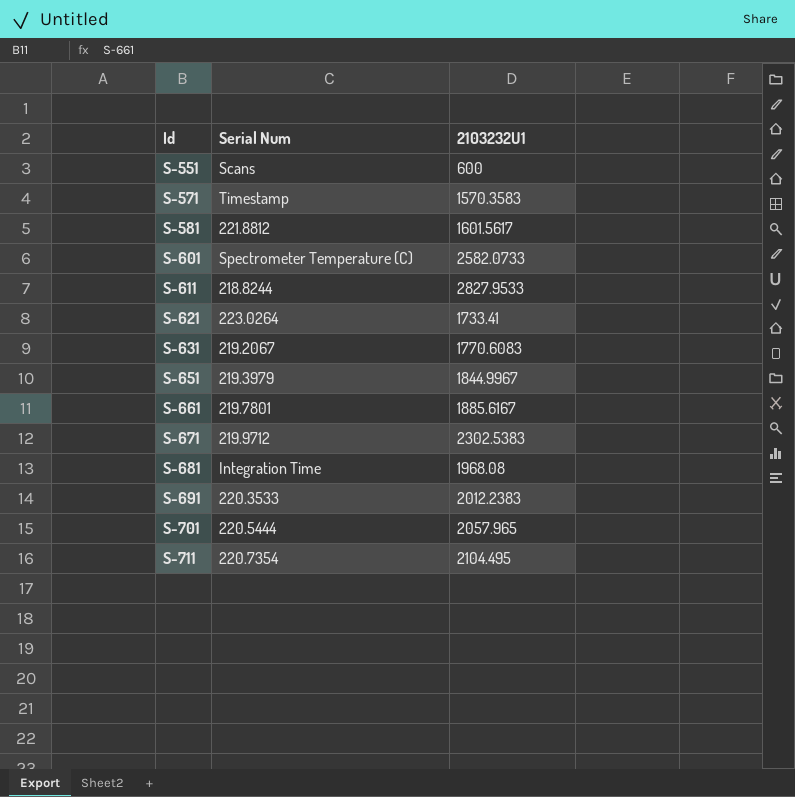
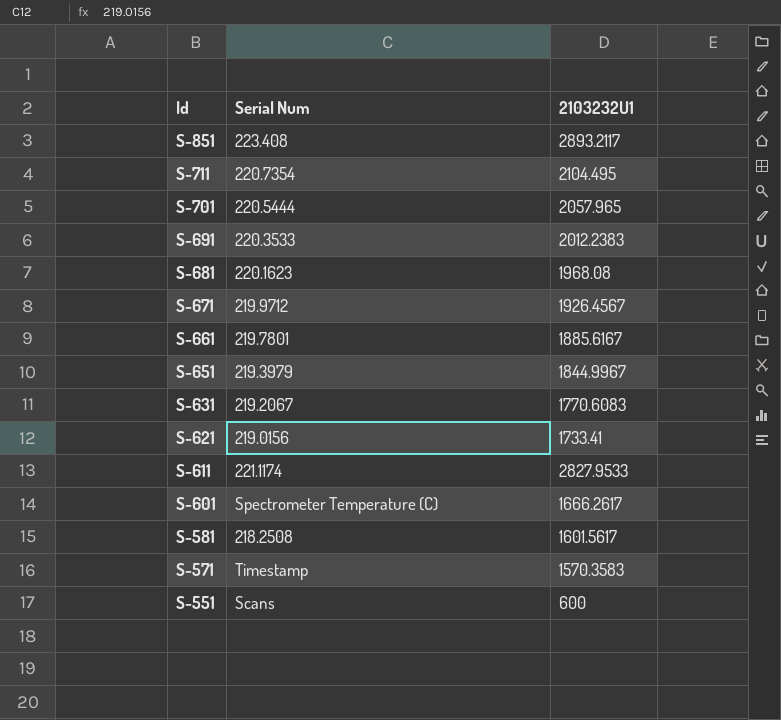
row order: Id ascending -> Id descending
row S-851: none -> 223.408 | 2893.2117
S-681 | Serial Num: Integration Time -> 220.1623
S-671 | 2103232U1: 2302.5383 -> 1926.4567
S-621 | Serial Num: 223.0264 -> 219.0156
S-611 | Serial Num: 218.8244 -> 221.1174
S-601 | 2103232U1: 2582.0733 -> 1666.2617
S-581 | Serial Num: 221.8812 -> 218.2508

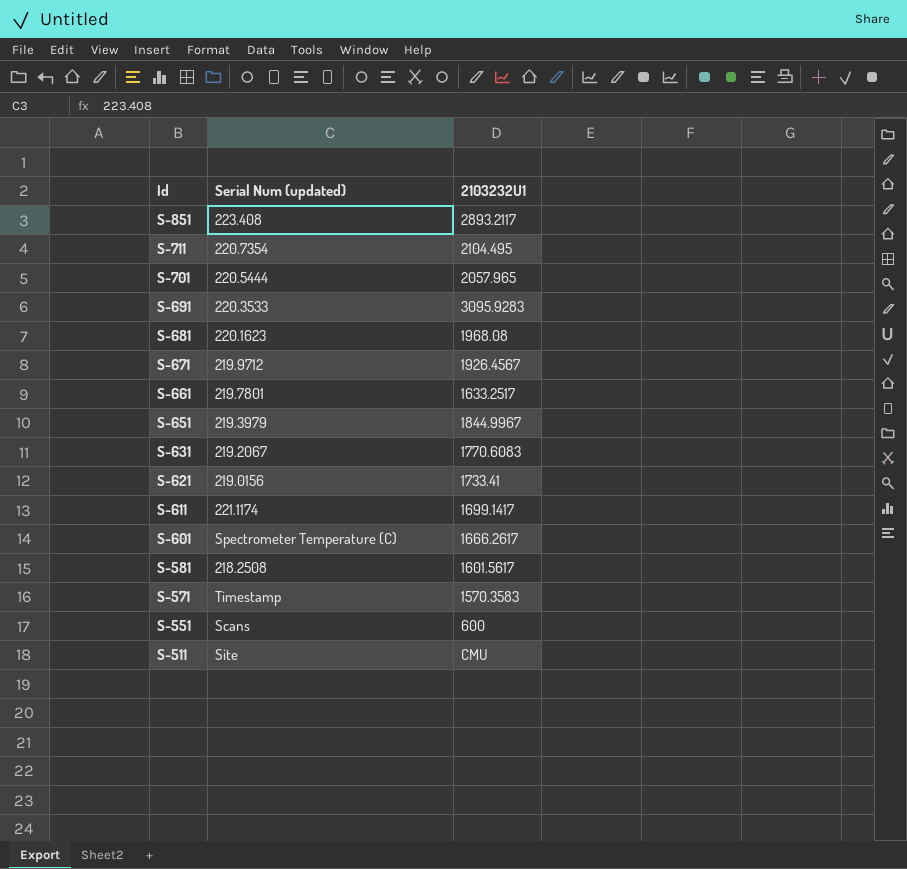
column name: Serial Num -> Serial Num (updated)
S-691 | 2103232U1: 2012.2383 -> 3095.9283
S-661 | 2103232U1: 1885.6167 -> 1633.2517
S-611 | 2103232U1: 2827.9533 -> 1699.1417
row S-511: none -> Site | CMU

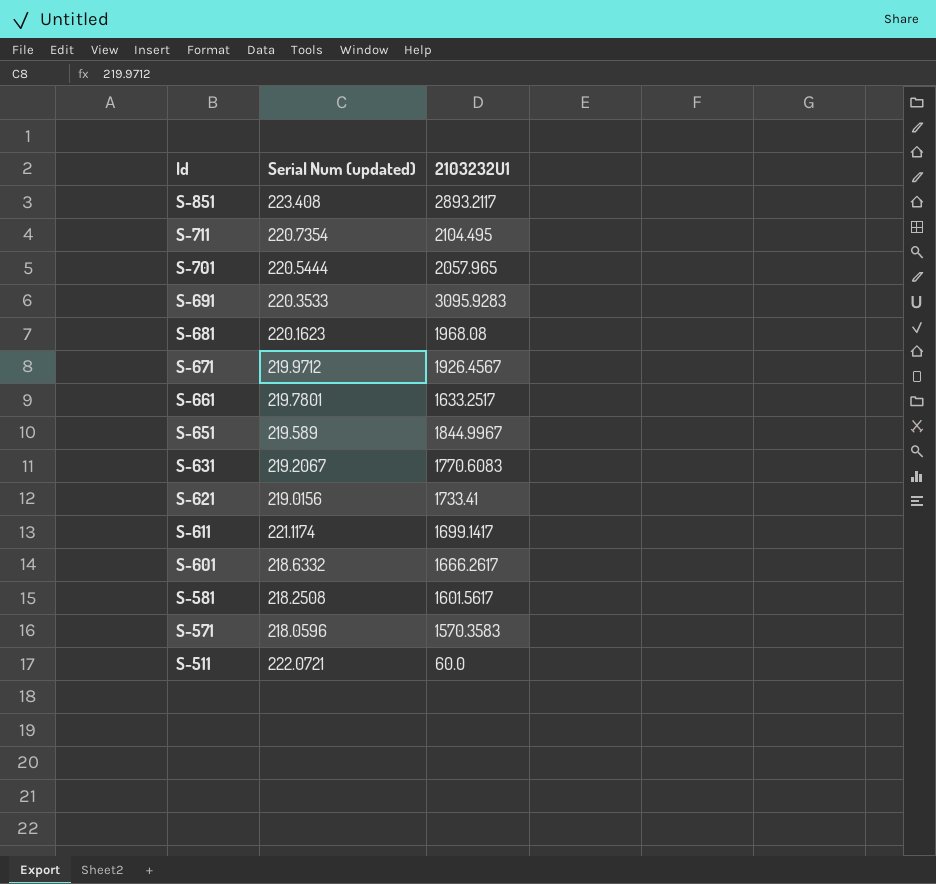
row S-551: Scans | 600 -> none
S-651 | Serial Num (updated): 219.3979 -> 219.589
S-601 | Serial Num (updated): Spectrometer Temperature (C) -> 218.6332
S-571 | Serial Num (updated): Timestamp -> 218.0596
S-511 | Serial Num (updated): Site -> 222.0721
S-511 | 2103232U1: CMU -> 60.0

